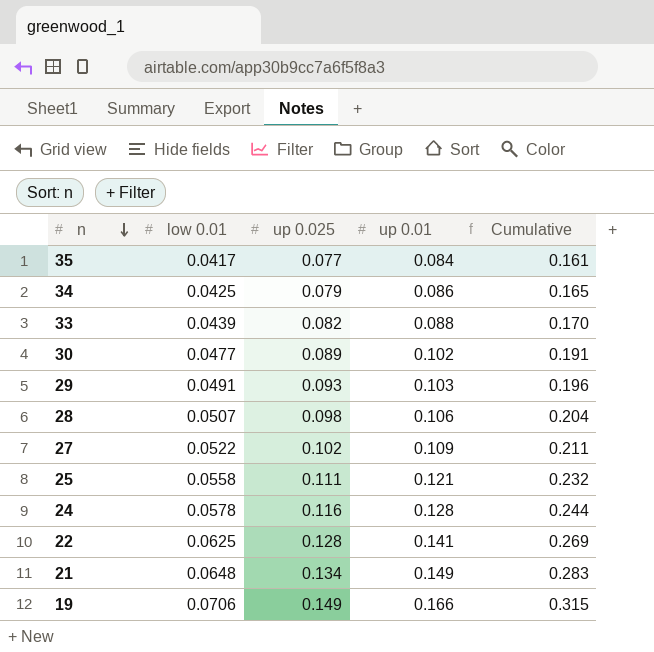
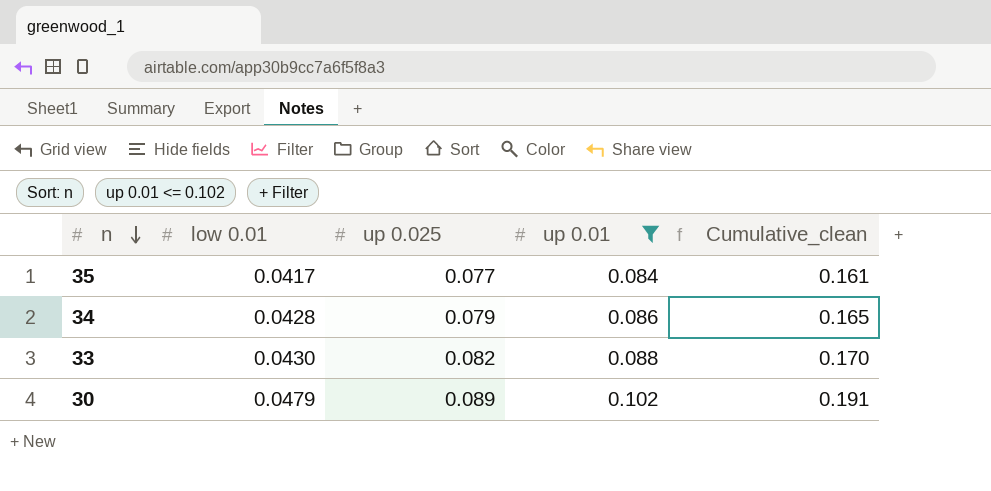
filter: none -> up 0.01 <= 0.102
column name: Cumulative -> Cumulative_clean
34 | low 0.01: 0.0425 -> 0.0428
33 | low 0.01: 0.0439 -> 0.0430
30 | low 0.01: 0.0477 -> 0.0479

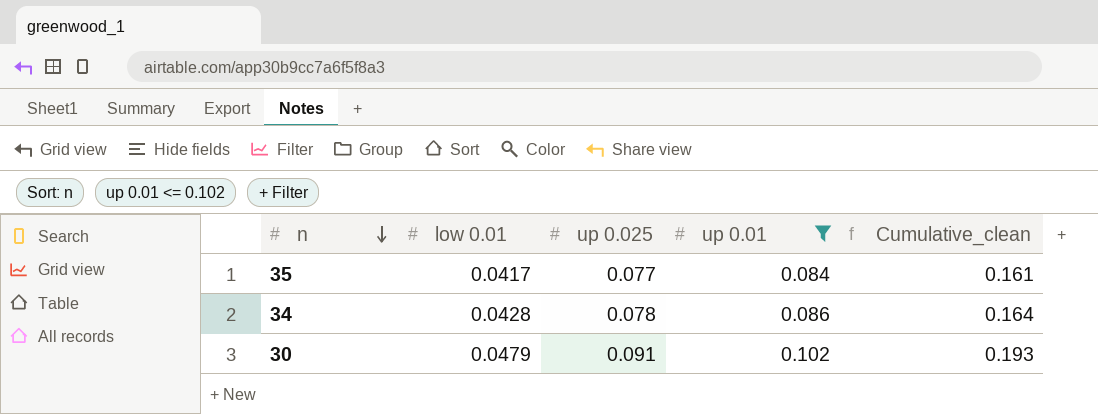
row 33: 0.0430 | 0.082 | 0.088 | 0.170 -> none
34 | up 0.025: 0.079 -> 0.078
34 | Cumulative_clean: 0.165 -> 0.164
30 | up 0.025: 0.089 -> 0.091
30 | Cumulative_clean: 0.191 -> 0.193

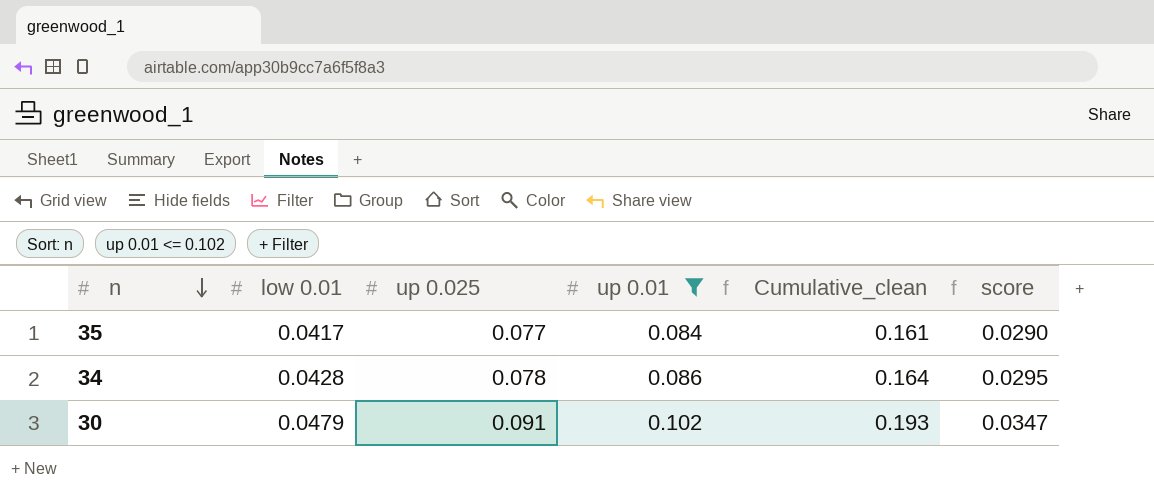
column score | formula: none -> [Cumulative_clean] * 0.18

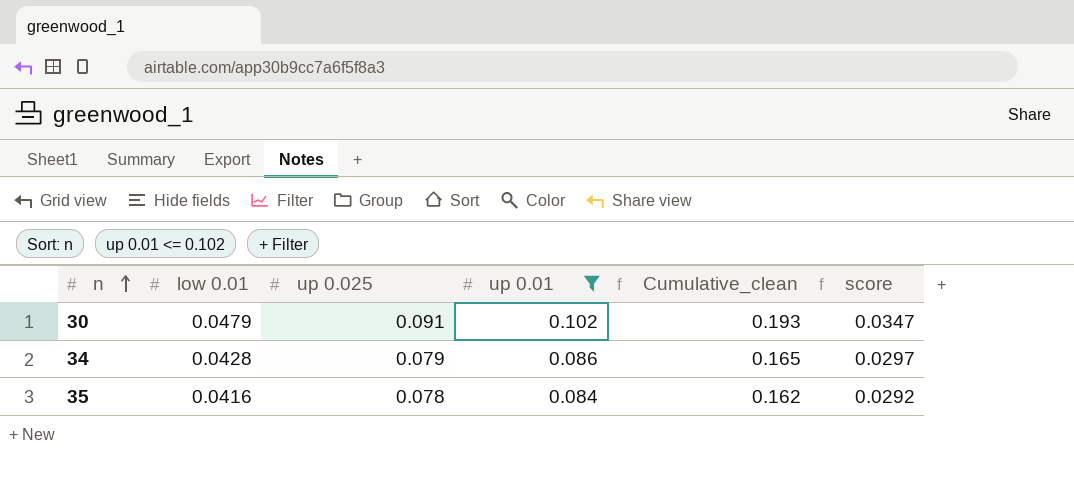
row order: n descending -> n ascending
34 | up 0.025: 0.078 -> 0.079
34 | Cumulative_clean: 0.164 -> 0.165
34 | score: 0.0295 -> 0.0297
35 | low 0.01: 0.0417 -> 0.0416
35 | up 0.025: 0.077 -> 0.078
35 | Cumulative_clean: 0.161 -> 0.162
35 | score: 0.0290 -> 0.0292

